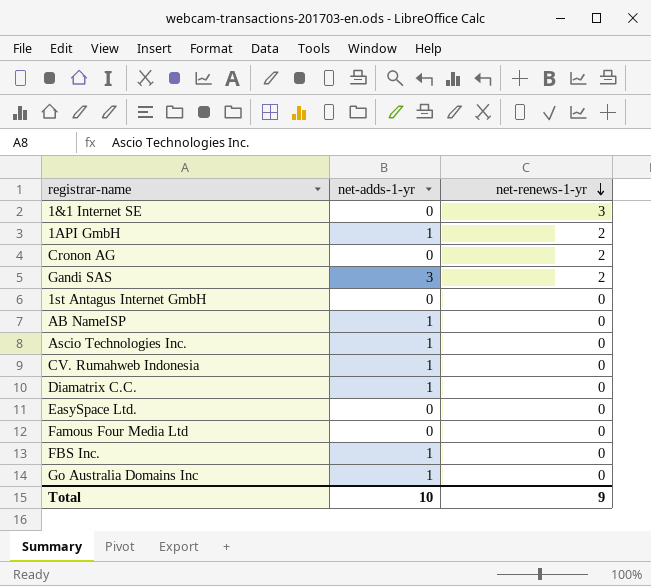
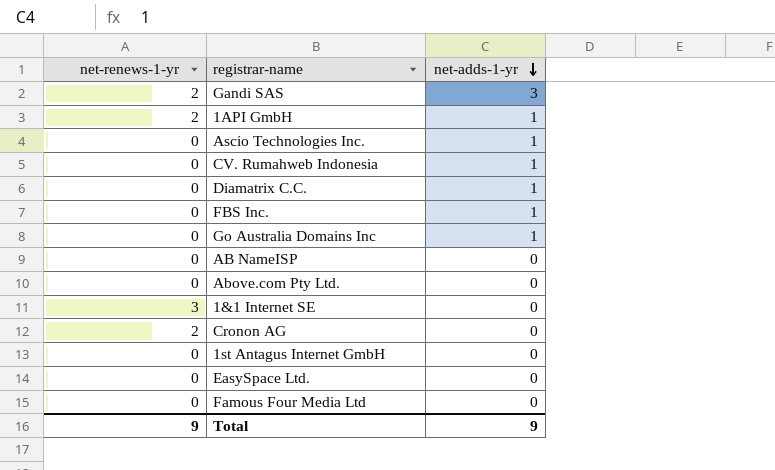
row order: net-renews-1-yr descending -> net-adds-1-yr descending
column net-renews-1-yr | position: 3 -> 1
AB NameISP | net-adds-1-yr: 1 -> 0
row Above.com Pty Ltd.: none -> 0 | 0
Total | net-adds-1-yr: 10 -> 9

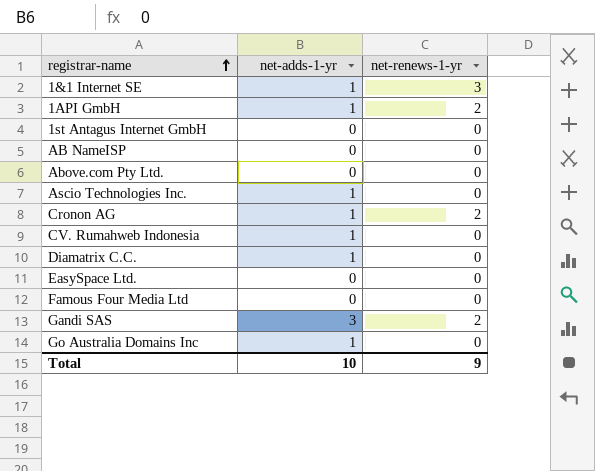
row order: net-adds-1-yr descending -> registrar-name ascending
column net-renews-1-yr | position: 1 -> 3
row FBS Inc.: 0 | 1 -> none
1&1 Internet SE | net-adds-1-yr: 0 -> 1
Cronon AG | net-adds-1-yr: 0 -> 1
Total | net-adds-1-yr: 9 -> 10

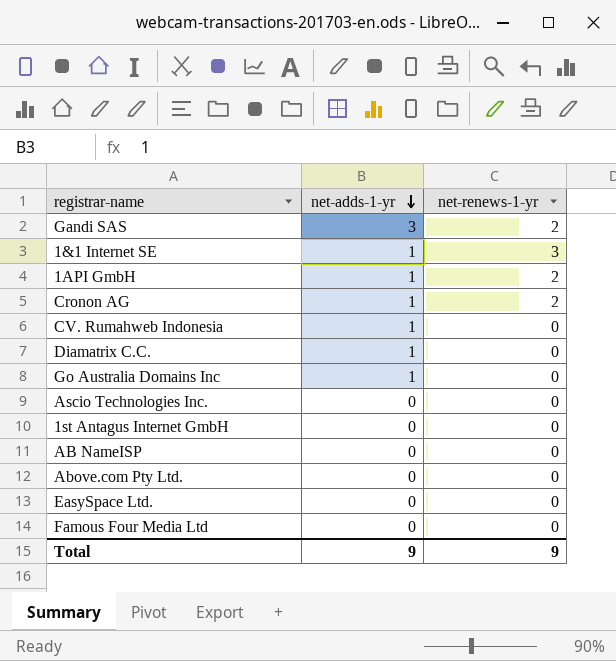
row order: registrar-name ascending -> net-adds-1-yr descending
Ascio Technologies Inc. | net-adds-1-yr: 1 -> 0
Total | net-adds-1-yr: 10 -> 9

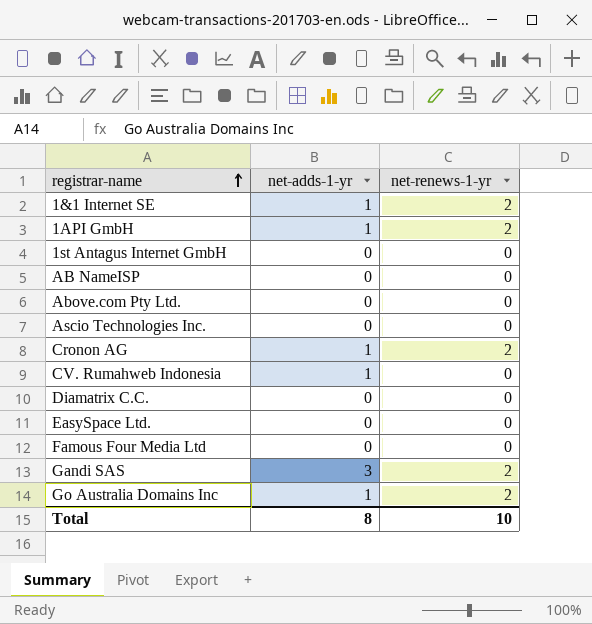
row order: net-adds-1-yr descending -> registrar-name ascending
1&1 Internet SE | net-renews-1-yr: 3 -> 2
Diamatrix C.C. | net-adds-1-yr: 1 -> 0
Go Australia Domains Inc | net-renews-1-yr: 0 -> 2
Total | net-adds-1-yr: 9 -> 8
Total | net-renews-1-yr: 9 -> 10

